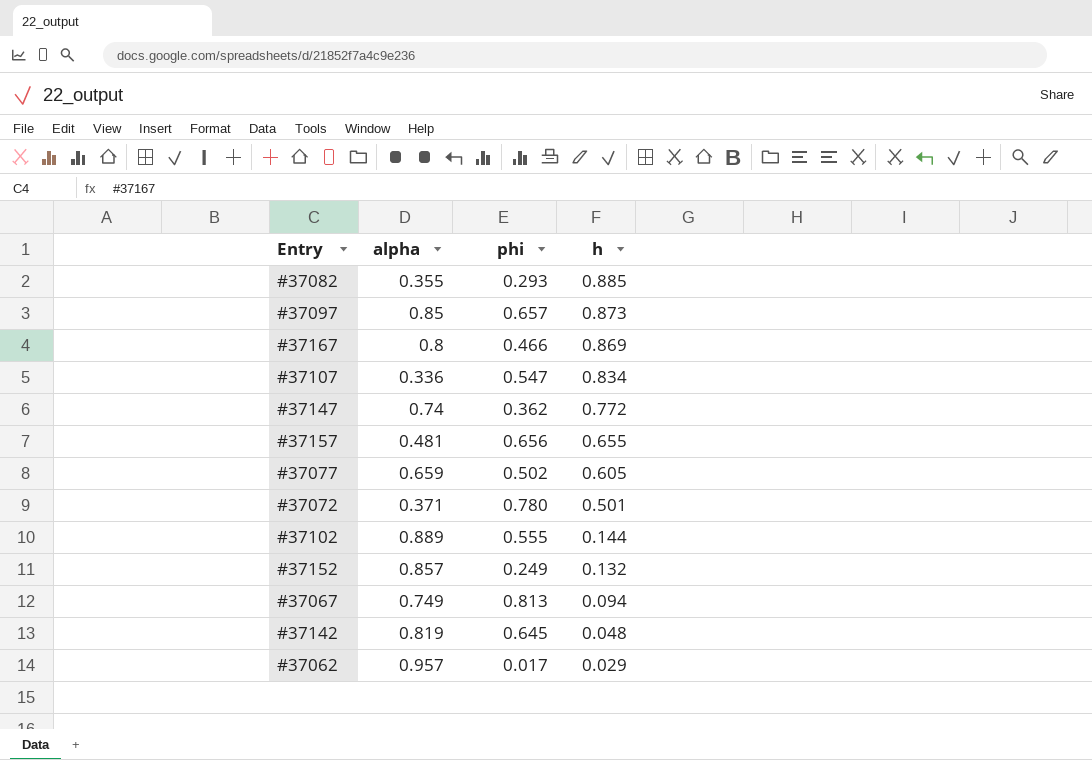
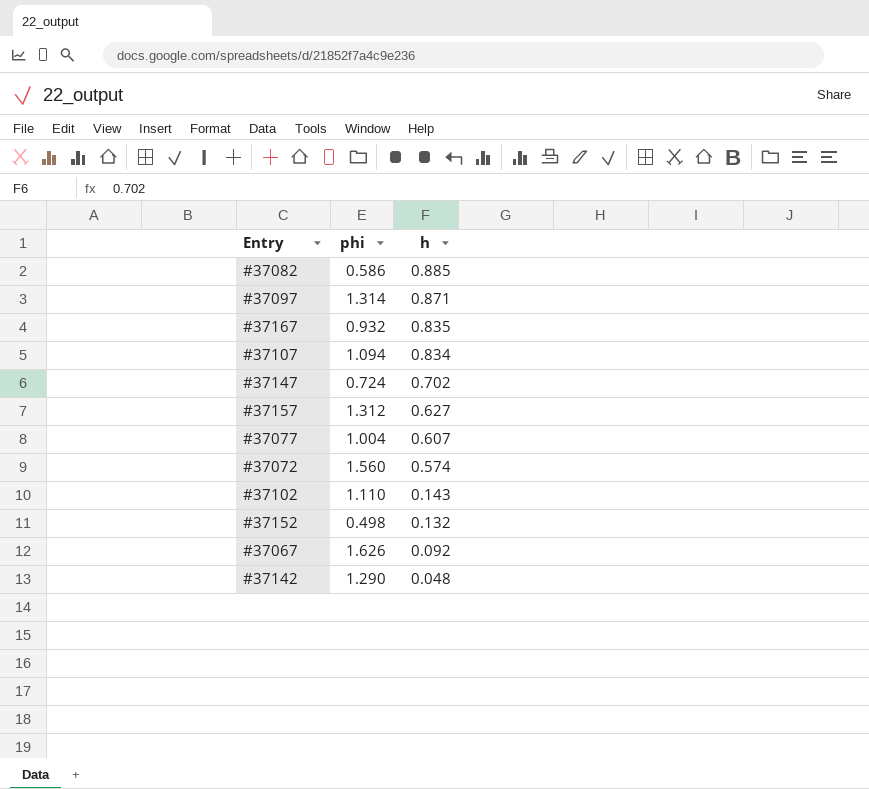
column alpha | position: 2 -> none
row #37062: 0.957 | 0.017 | 0.029 -> none
#37082 | phi: 0.293 -> 0.586
#37097 | phi: 0.657 -> 1.314
#37097 | h: 0.873 -> 0.871
#37167 | phi: 0.466 -> 0.932
#37167 | h: 0.869 -> 0.835
#37107 | phi: 0.547 -> 1.094
#37147 | phi: 0.362 -> 0.724
#37147 | h: 0.772 -> 0.702
#37157 | phi: 0.656 -> 1.312
#37157 | h: 0.655 -> 0.627
#37077 | phi: 0.502 -> 1.004
#37077 | h: 0.605 -> 0.607
#37072 | phi: 0.780 -> 1.560
#37072 | h: 0.501 -> 0.574
#37102 | phi: 0.555 -> 1.110
#37102 | h: 0.144 -> 0.143
#37152 | phi: 0.249 -> 0.498
#37067 | phi: 0.813 -> 1.626
#37067 | h: 0.094 -> 0.092
#37142 | phi: 0.645 -> 1.290

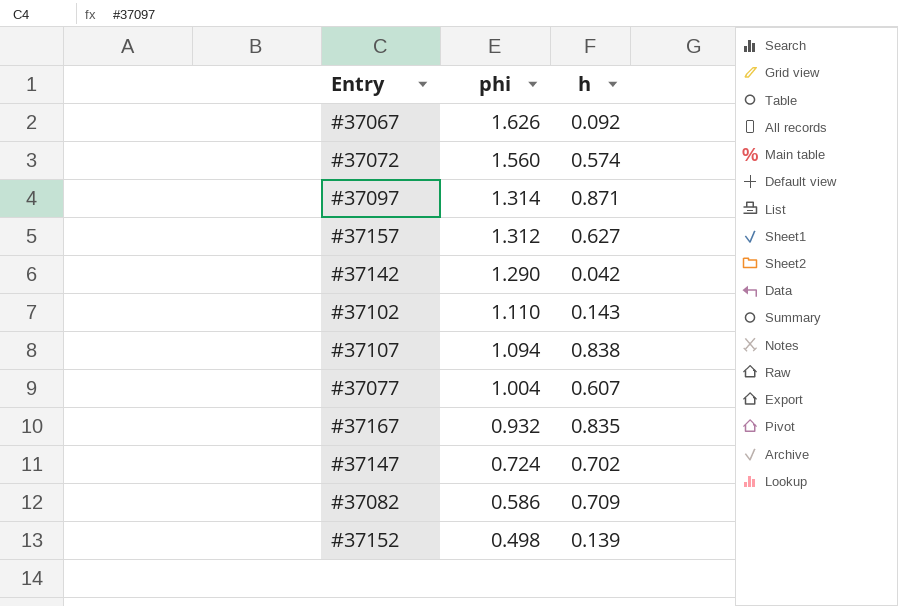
row order: h descending -> phi descending
#37142 | h: 0.048 -> 0.042
#37107 | h: 0.834 -> 0.838
#37082 | h: 0.885 -> 0.709
#37152 | h: 0.132 -> 0.139

